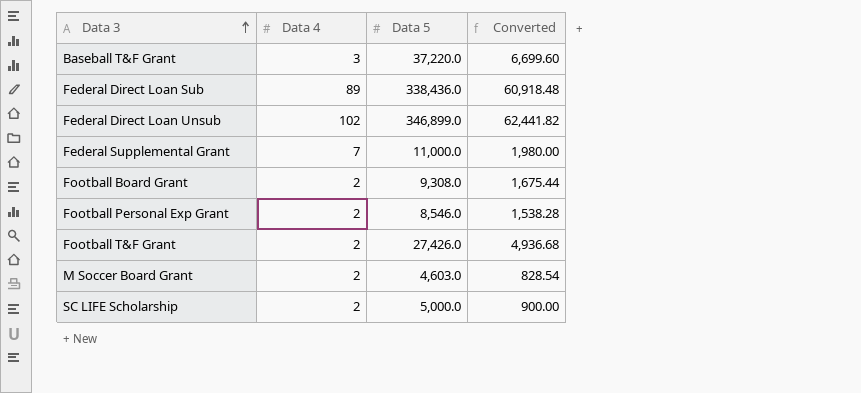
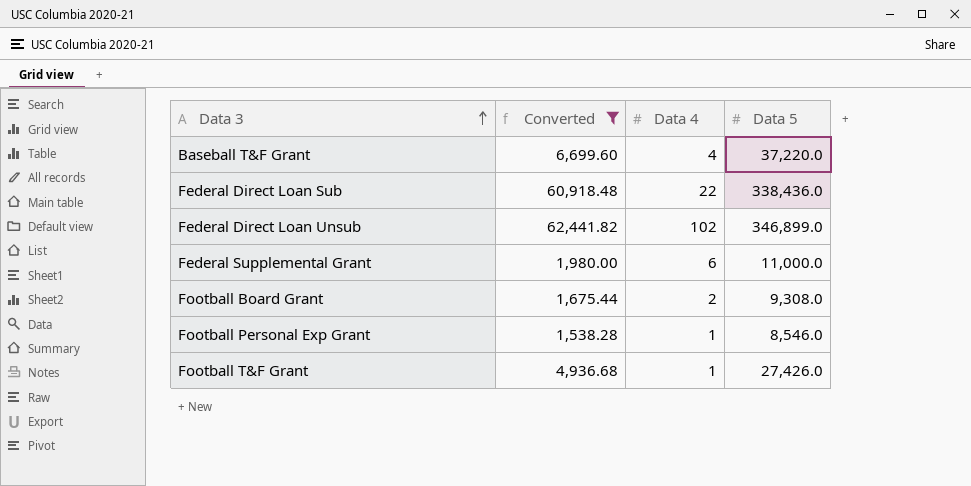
filter: none -> Converted >= 1,538.28
column Converted | position: 4 -> 2
Baseball T&F Grant | Data 4: 3 -> 4
Federal Direct Loan Sub | Data 4: 89 -> 22
Federal Supplemental Grant | Data 4: 7 -> 6
Football Personal Exp Grant | Data 4: 2 -> 1
Football T&F Grant | Data 4: 2 -> 1

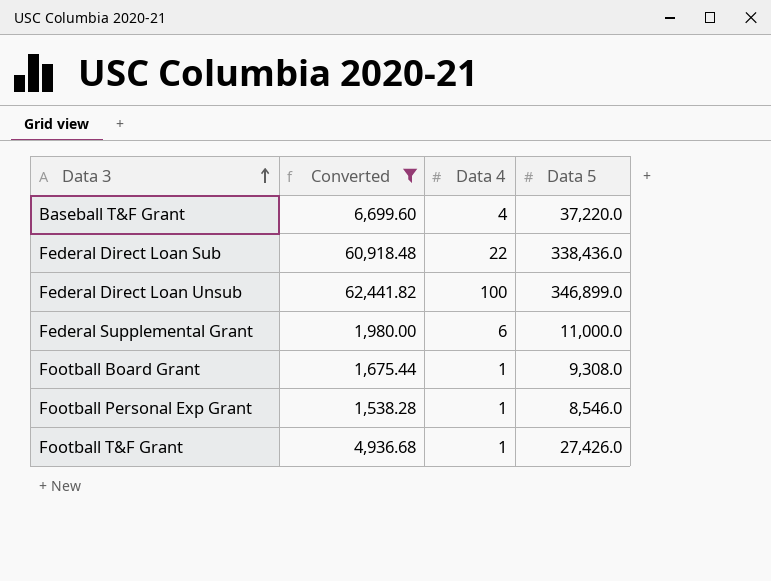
Federal Direct Loan Unsub | Data 4: 102 -> 100
Football Board Grant | Data 4: 2 -> 1

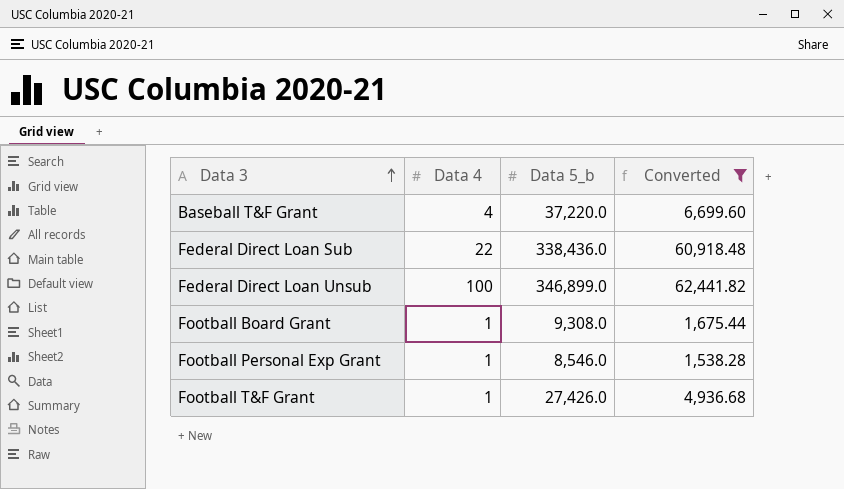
column name: Data 5 -> Data 5_b
column Converted | position: 2 -> 4
row Federal Supplemental Grant: 1,980.00 | 6 | 11,000.0 -> none

